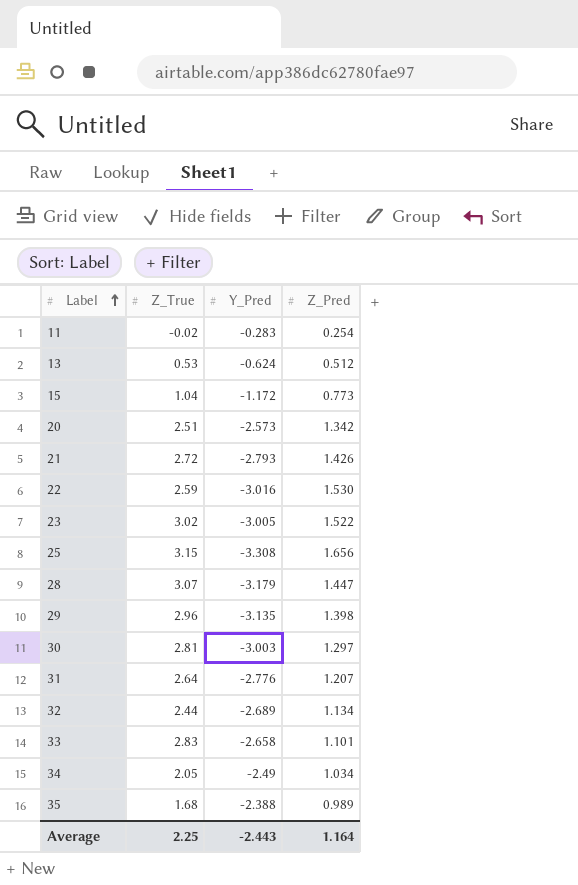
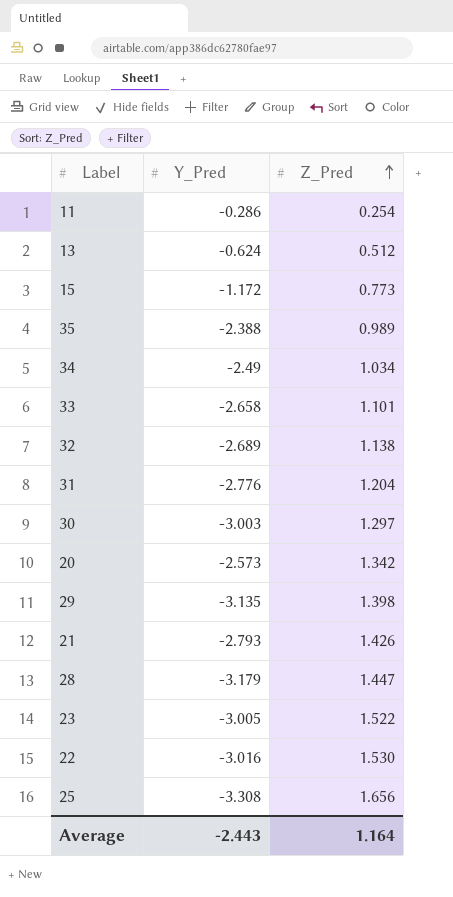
row order: Label ascending -> Z_Pred ascending
column Z_True | position: 2 -> none
11 | Y_Pred: -0.283 -> -0.286
32 | Z_Pred: 1.134 -> 1.138
31 | Z_Pred: 1.207 -> 1.204

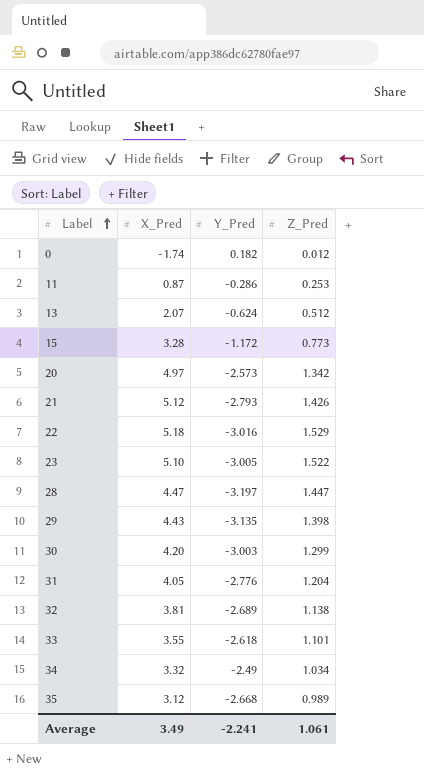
row order: Z_Pred ascending -> Label ascending
column X_Pred | position: none -> 2
row 25: -3.308 | 1.656 -> none
row 0: none -> -1.74 | 0.182 | 0.012
11 | Z_Pred: 0.254 -> 0.253
22 | Z_Pred: 1.530 -> 1.529
28 | Y_Pred: -3.179 -> -3.197
30 | Z_Pred: 1.297 -> 1.299
33 | Y_Pred: -2.658 -> -2.618
35 | Y_Pred: -2.388 -> -2.668
Average | Y_Pred: -2.443 -> -2.241
Average | Z_Pred: 1.164 -> 1.061

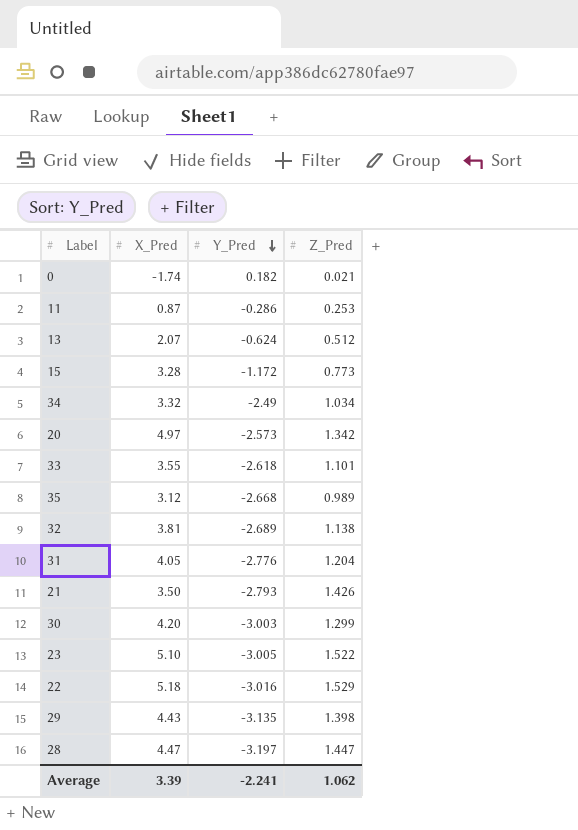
row order: Label ascending -> Y_Pred descending
0 | Z_Pred: 0.012 -> 0.021
21 | X_Pred: 5.12 -> 3.50
Average | X_Pred: 3.49 -> 3.39
Average | Z_Pred: 1.061 -> 1.062

